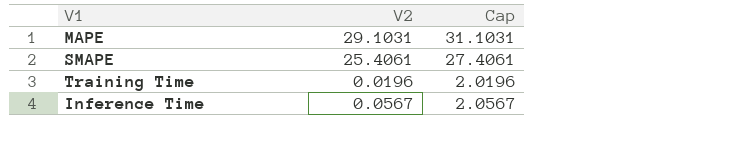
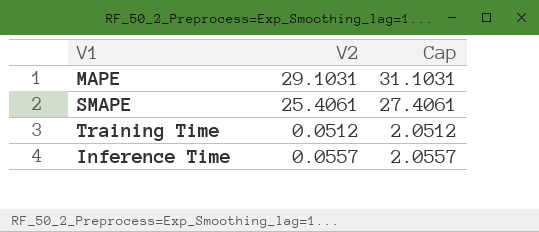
Training Time | V2: 0.0196 -> 0.0512
Training Time | Cap: 2.0196 -> 2.0512
Inference Time | V2: 0.0567 -> 0.0557
Inference Time | Cap: 2.0567 -> 2.0557

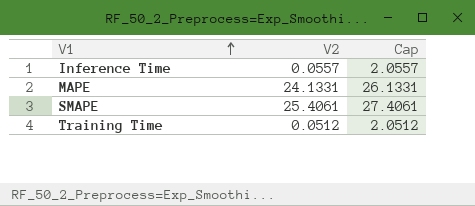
row order: none -> V1 ascending
MAPE | V2: 29.1031 -> 24.1331
MAPE | Cap: 31.1031 -> 26.1331

